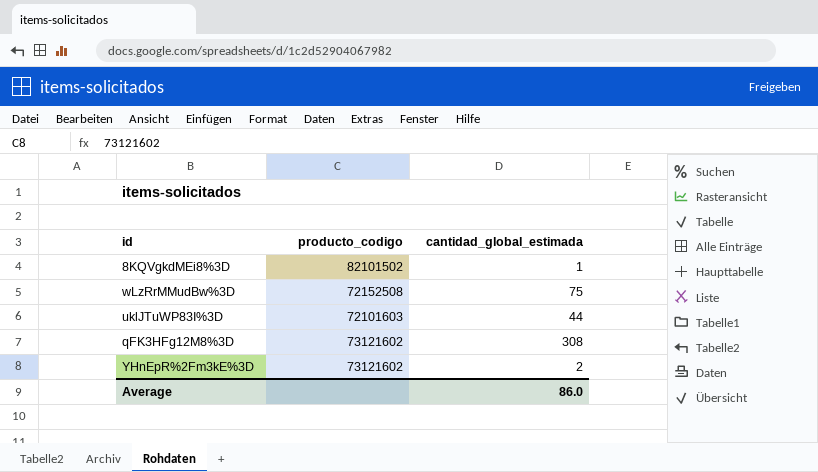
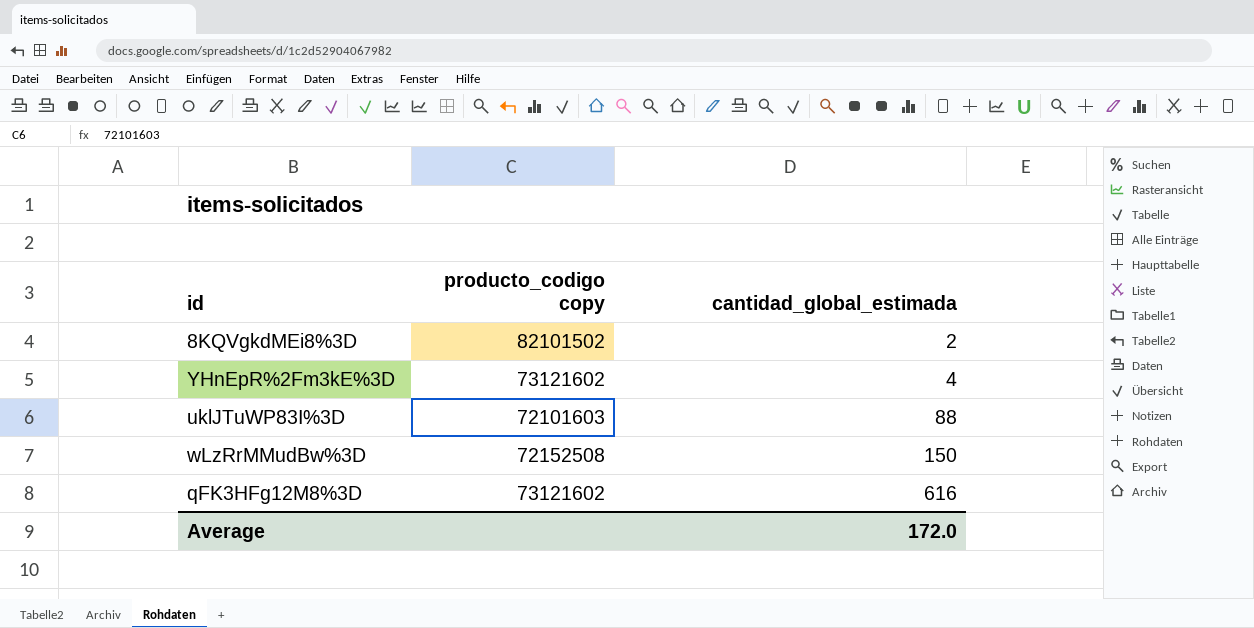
row order: none -> cantidad_global_estimada ascending
column name: producto_codigo -> producto_codigo copy
8KQVgkdMEi8%3D | cantidad_global_estimada: 1 -> 2
YHnEpR%2Fm3kE%3D | cantidad_global_estimada: 2 -> 4
uklJTuWP83I%3D | cantidad_global_estimada: 44 -> 88
wLzRrMMudBw%3D | cantidad_global_estimada: 75 -> 150
qFK3HFg12M8%3D | cantidad_global_estimada: 308 -> 616
Average | cantidad_global_estimada: 86.0 -> 172.0

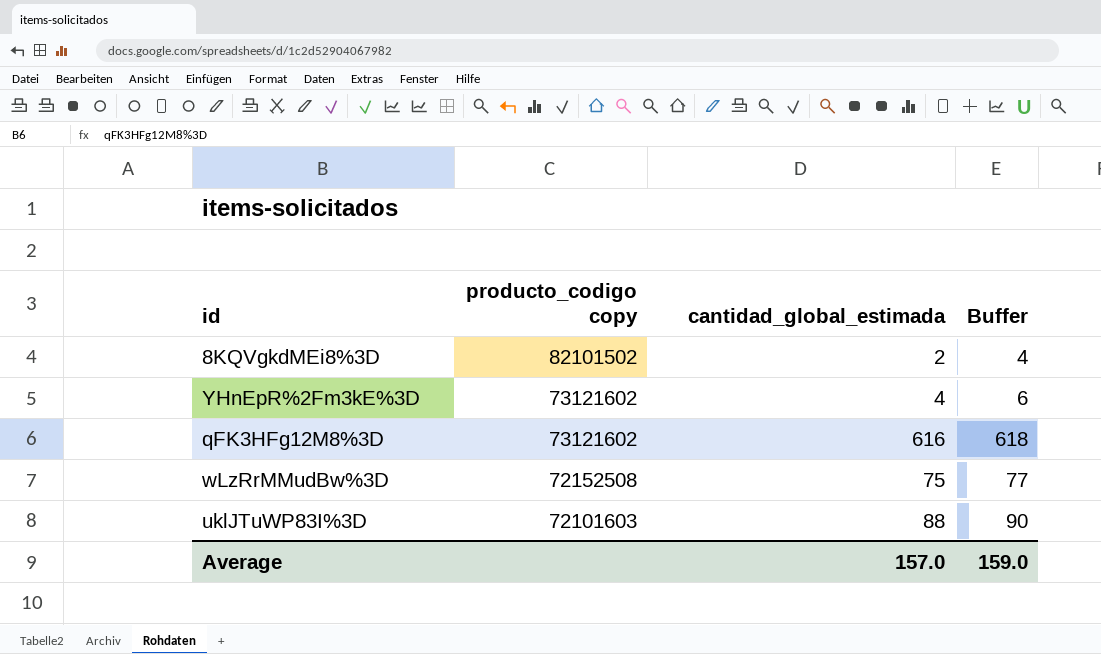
row order: cantidad_global_estimada ascending -> producto_codigo copy descending
column Buffer | formula: none -> [cantidad_global_estimada] + 2
wLzRrMMudBw%3D | cantidad_global_estimada: 150 -> 75
Average | cantidad_global_estimada: 172.0 -> 157.0

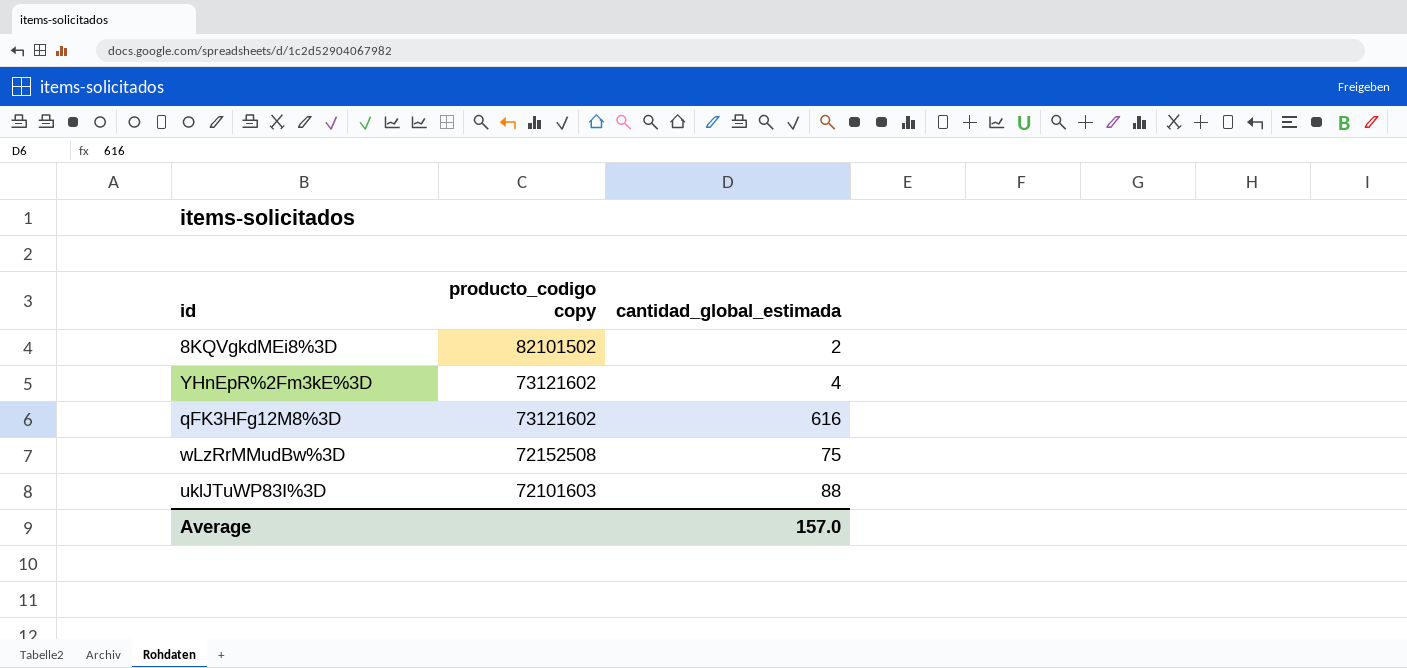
column Buffer | formula: [cantidad_global_estimada] + 2 -> none

